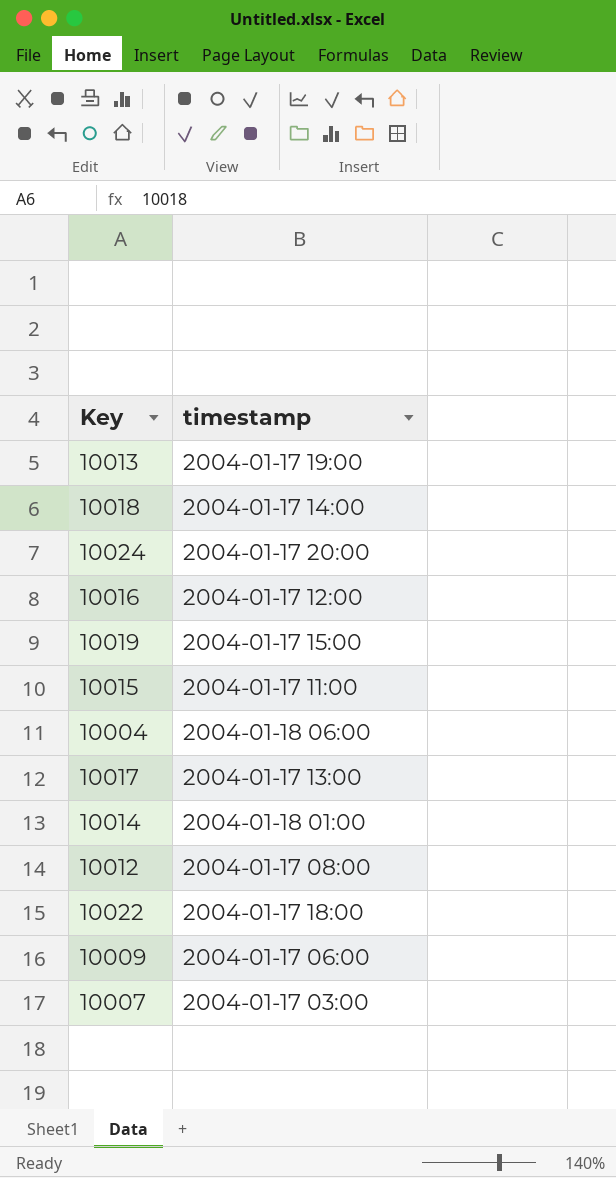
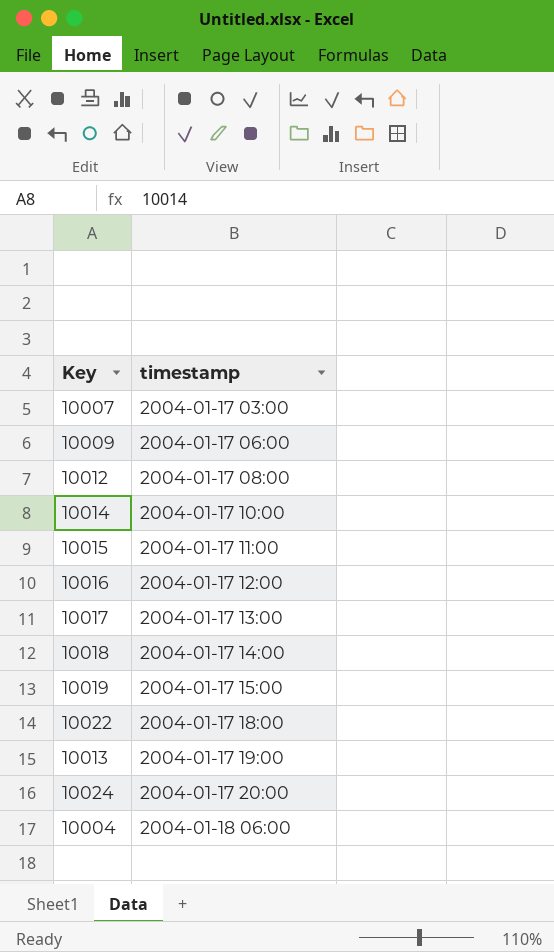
row order: none -> timestamp ascending
10014 | timestamp: 2004-01-18 01:00 -> 2004-01-17 10:00

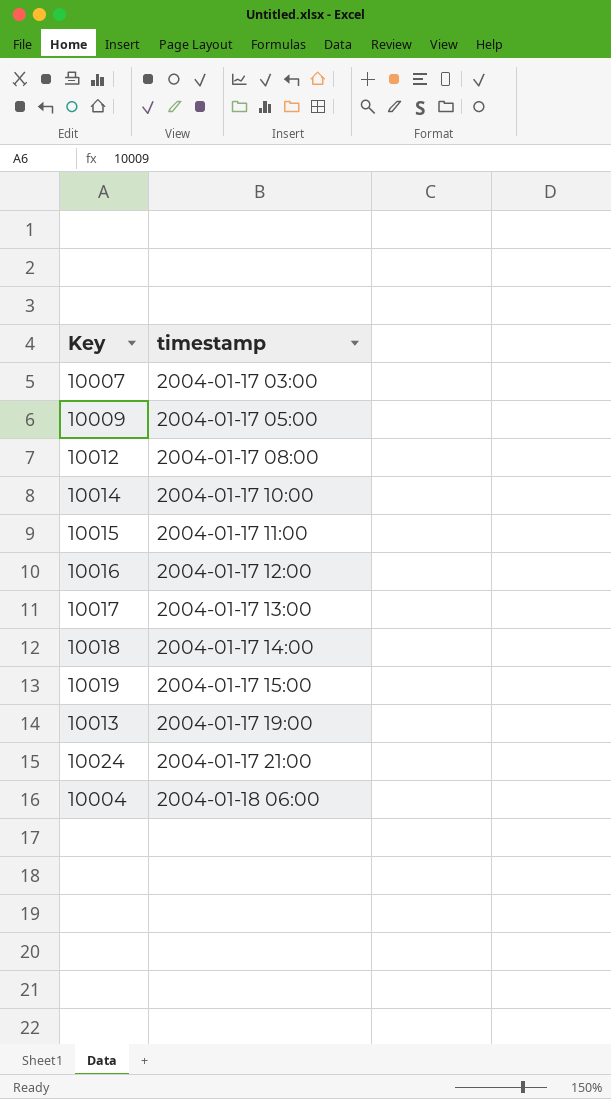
row 10022: 2004-01-17 18:00 -> none
10009 | timestamp: 2004-01-17 06:00 -> 2004-01-17 05:00
10024 | timestamp: 2004-01-17 20:00 -> 2004-01-17 21:00

